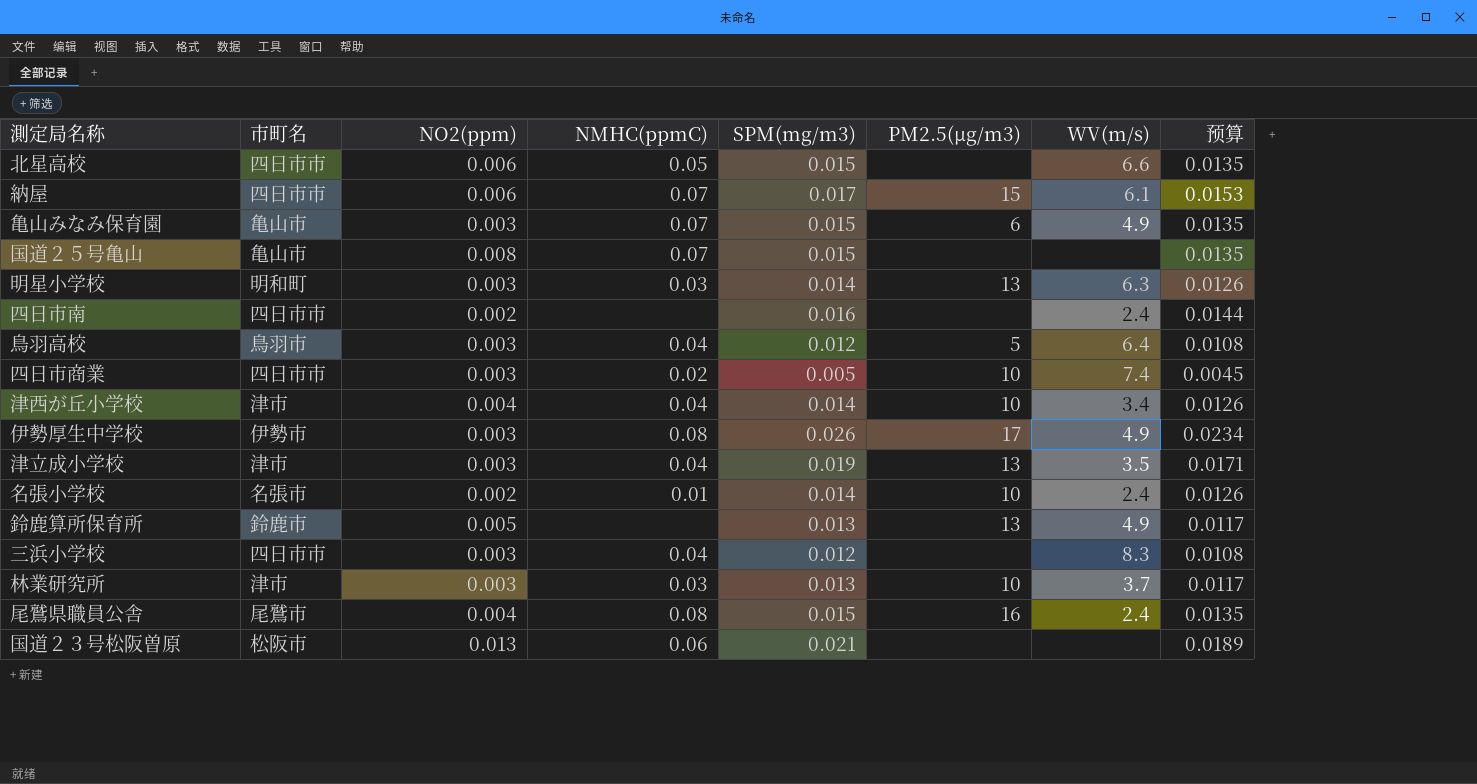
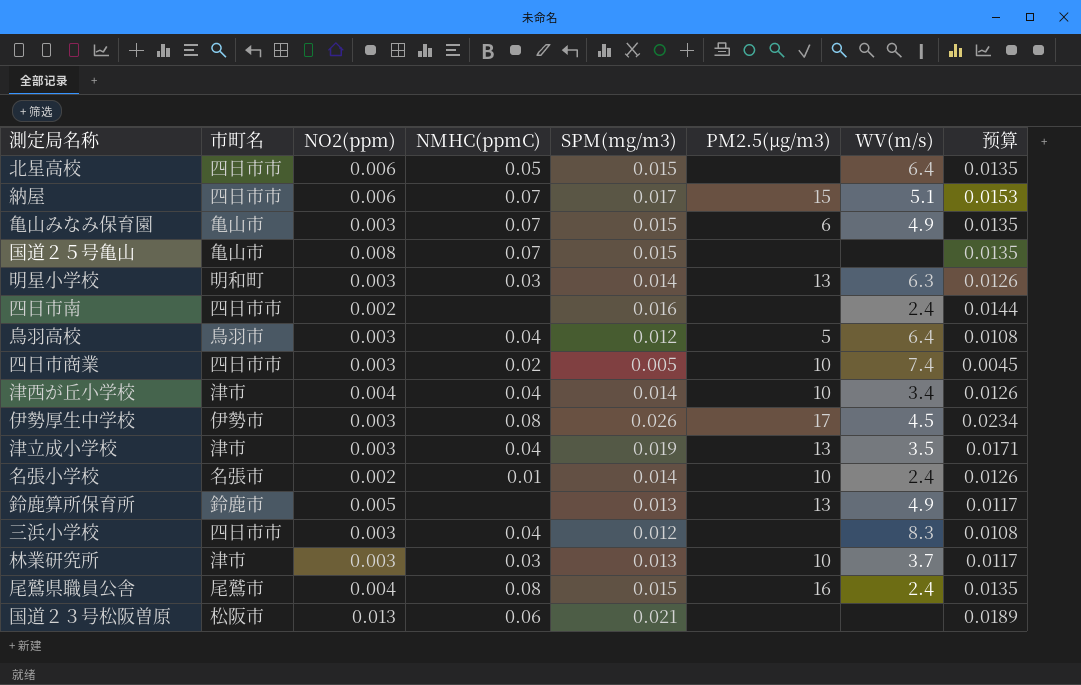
北星高校 | WV(m/s): 6.6 -> 6.4
納屋 | WV(m/s): 6.1 -> 5.1
伊勢厚生中学校 | WV(m/s): 4.9 -> 4.5

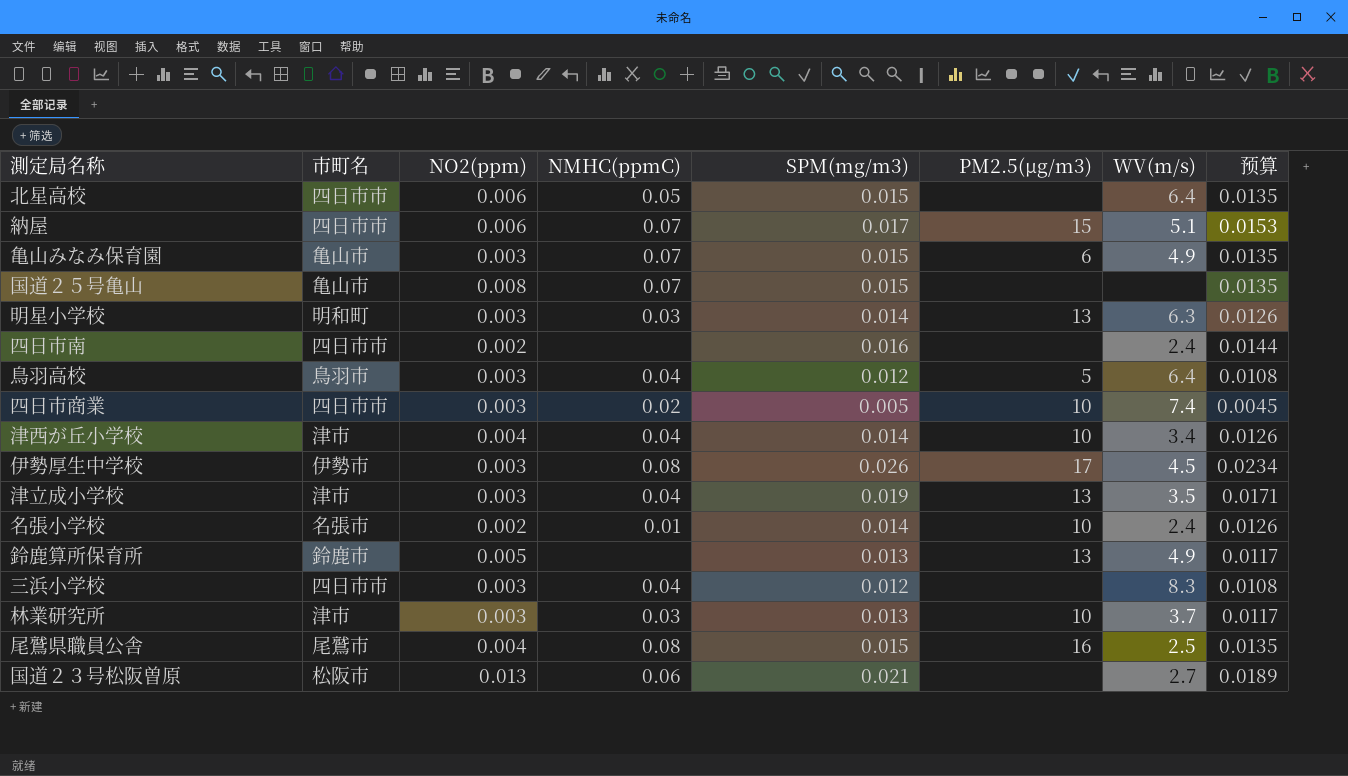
尾鷲県職員公舎 | WV(m/s): 2.4 -> 2.5
国道２３号松阪曽原 | WV(m/s): none -> 2.7

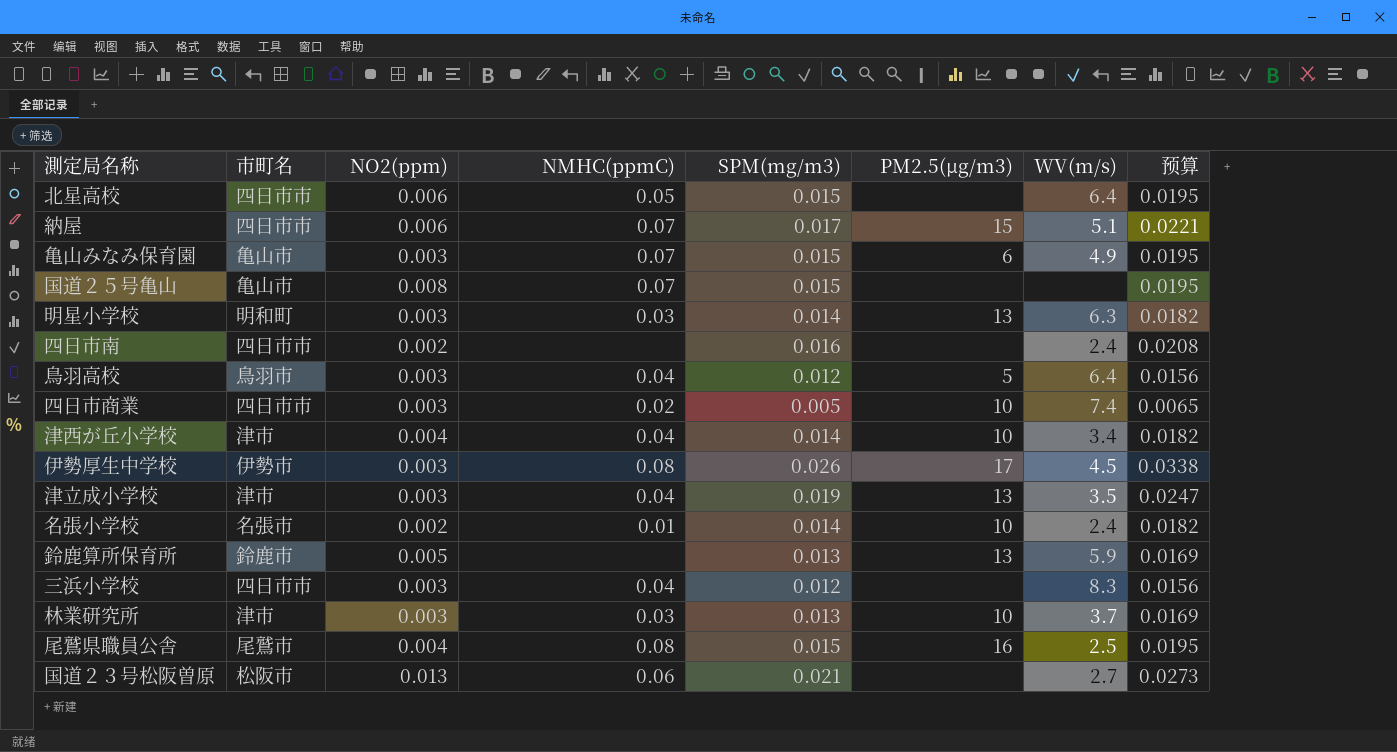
column 预算 | formula: [SPM(mg/m3)] * 0.9 -> [SPM(mg/m3)] * 1.3
鈴鹿算所保育所 | WV(m/s): 4.9 -> 5.9

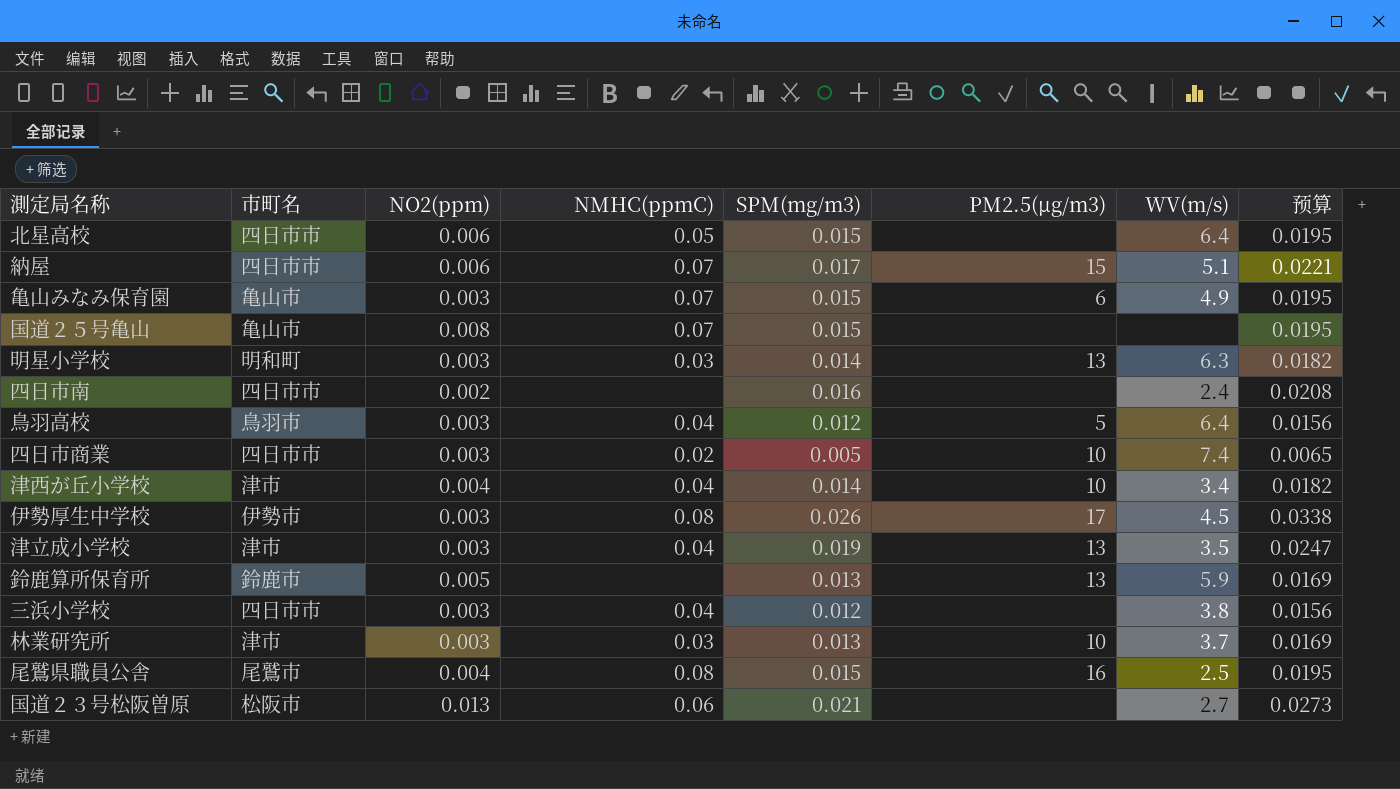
row 名張小学校: 名張市 | 0.002 | 0.01 | 0.014 | 10 | 2.4 | 0.0182 -> none
三浜小学校 | WV(m/s): 8.3 -> 3.8

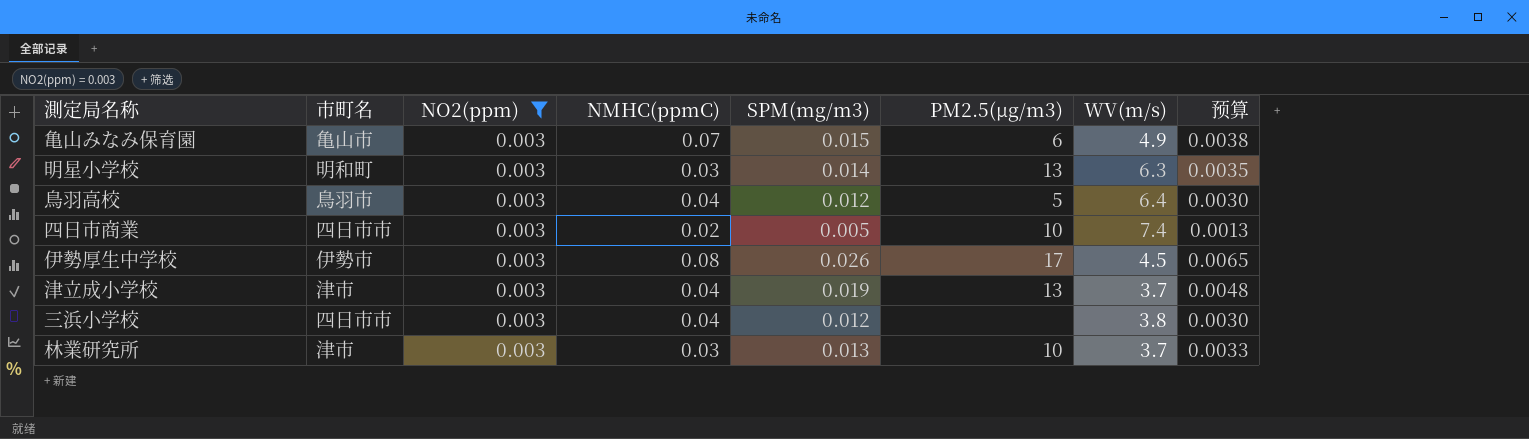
filter: none -> NO2(ppm) = 0.003
column 预算 | formula: [SPM(mg/m3)] * 1.3 -> [SPM(mg/m3)] * 0.25
津立成小学校 | WV(m/s): 3.5 -> 3.7

